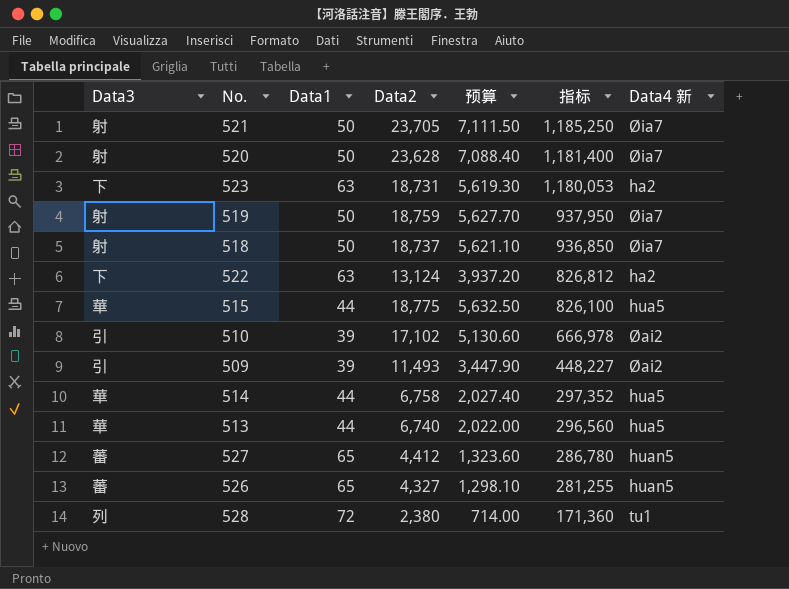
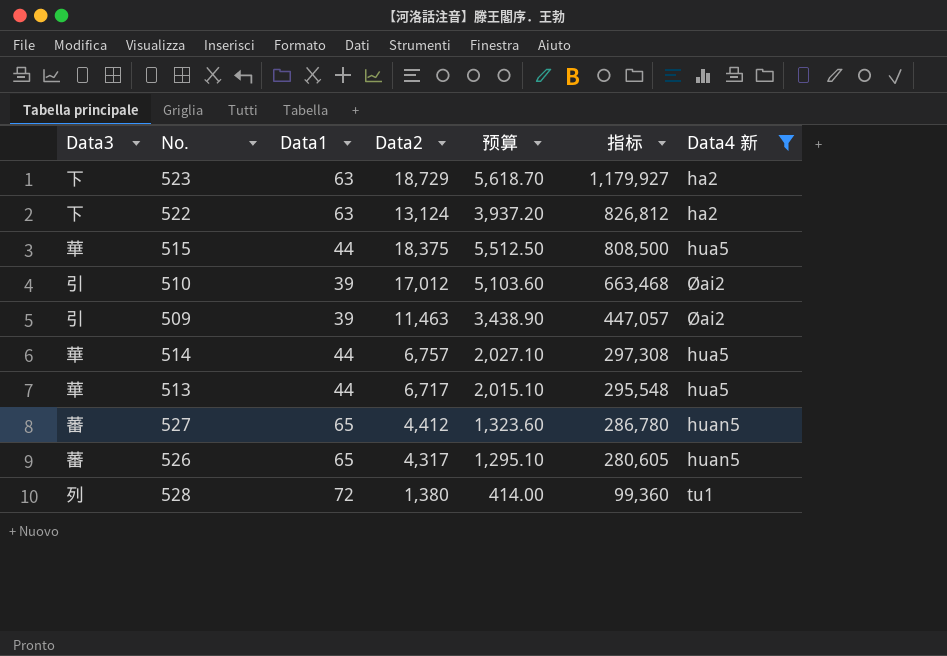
filter: none -> Data4 新 != Øia7
523 | Data2: 18,731 -> 18,729
523 | 预算: 5,619.30 -> 5,618.70
523 | 指标: 1,180,053 -> 1,179,927
515 | Data2: 18,775 -> 18,375
515 | 预算: 5,632.50 -> 5,512.50
515 | 指标: 826,100 -> 808,500
510 | Data2: 17,102 -> 17,012
510 | 预算: 5,130.60 -> 5,103.60
510 | 指标: 666,978 -> 663,468
509 | Data2: 11,493 -> 11,463
509 | 预算: 3,447.90 -> 3,438.90
509 | 指标: 448,227 -> 447,057
514 | Data2: 6,758 -> 6,757
514 | 预算: 2,027.40 -> 2,027.10
514 | 指标: 297,352 -> 297,308
513 | Data2: 6,740 -> 6,717
513 | 预算: 2,022.00 -> 2,015.10
513 | 指标: 296,560 -> 295,548
526 | Data2: 4,327 -> 4,317
526 | 预算: 1,298.10 -> 1,295.10
526 | 指标: 281,255 -> 280,605
528 | Data2: 2,380 -> 1,380
528 | 预算: 714.00 -> 414.00
528 | 指标: 171,360 -> 99,360

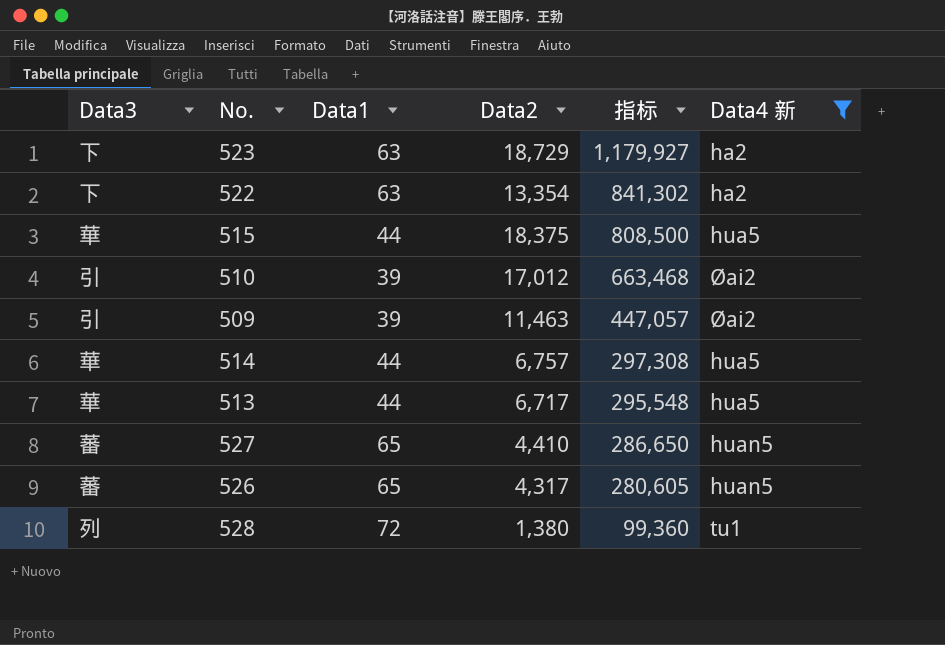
column 预算 | formula: [Data2] * 0.3 -> none
522 | Data2: 13,124 -> 13,354
522 | 指标: 826,812 -> 841,302
527 | Data2: 4,412 -> 4,410
527 | 指标: 286,780 -> 286,650

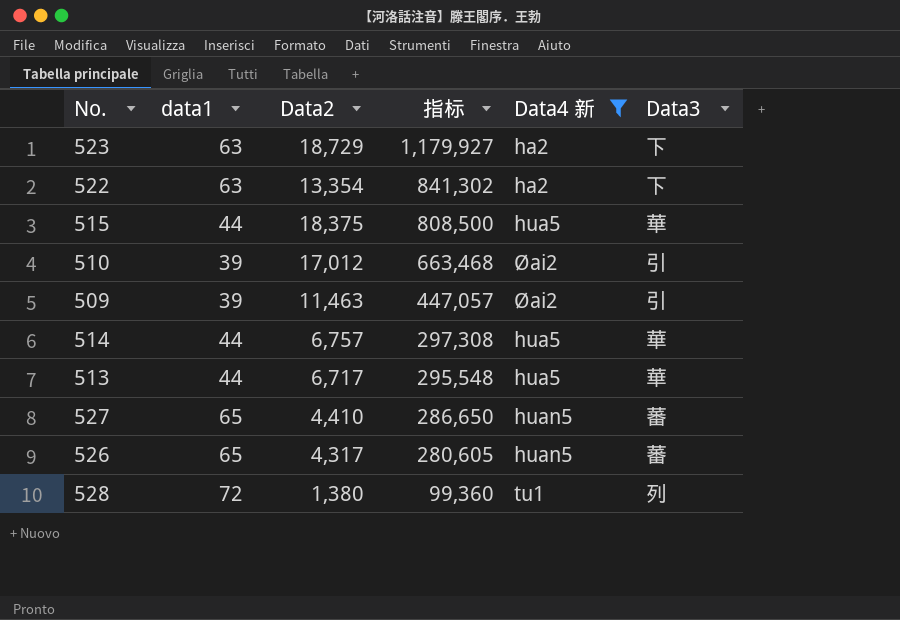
column name: Data1 -> data1
column Data3 | position: 1 -> 6

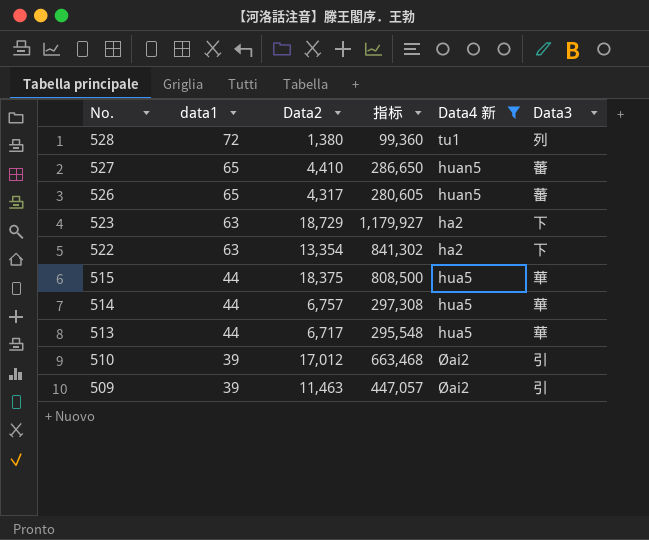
row order: 指标 descending -> No. descending

